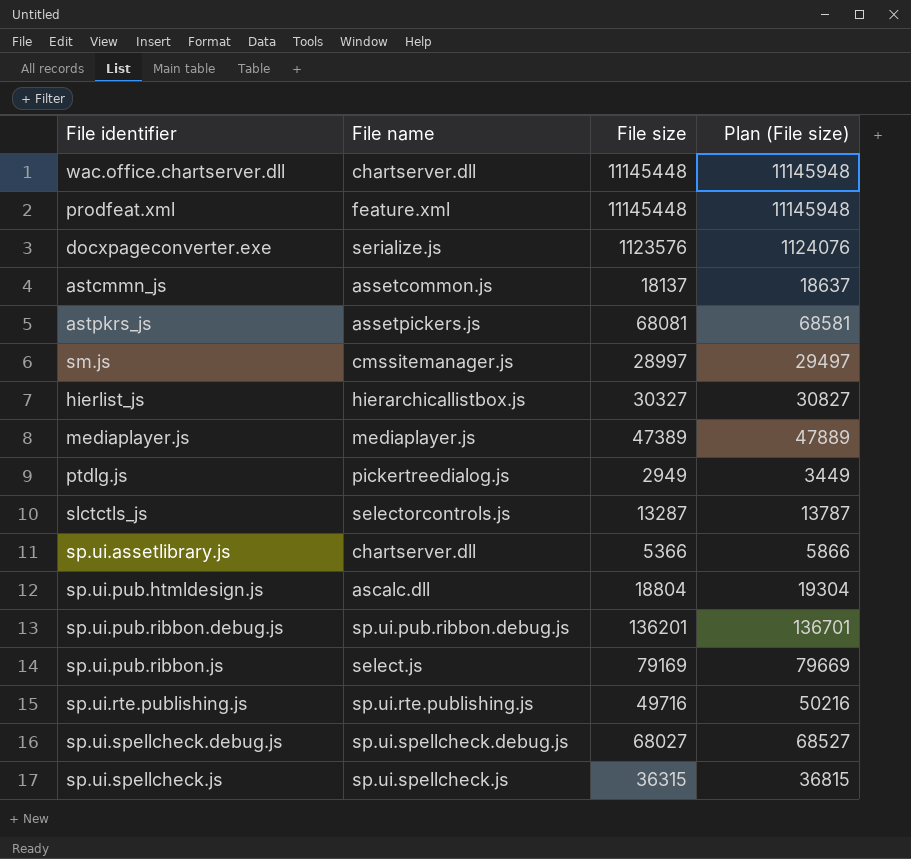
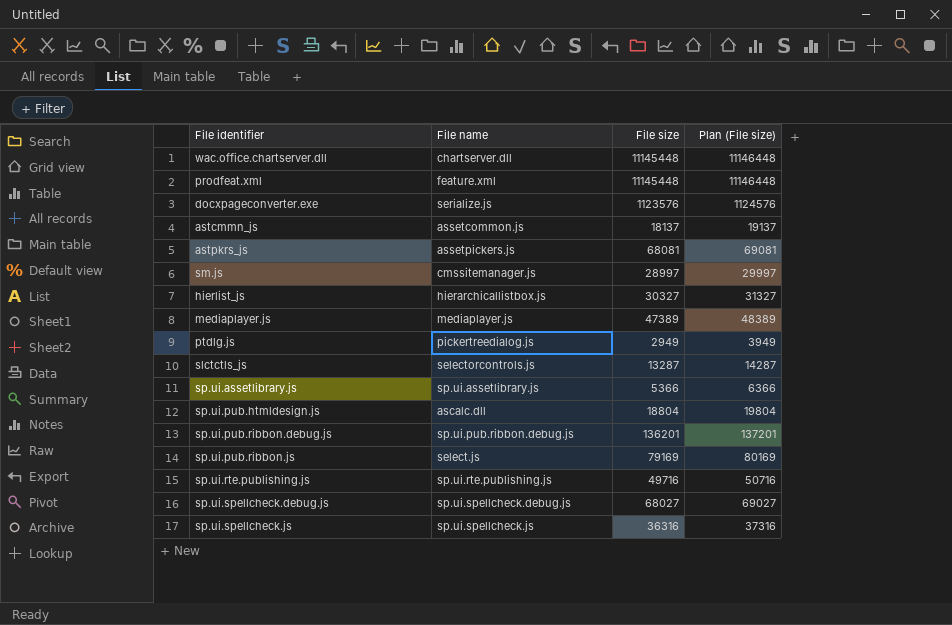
column Plan (File size) | formula: [File size] + 500 -> [File size] + 1000
sp.ui.assetlibrary.js | File name: chartserver.dll -> sp.ui.assetlibrary.js
sp.ui.spellcheck.js | File size: 36315 -> 36316

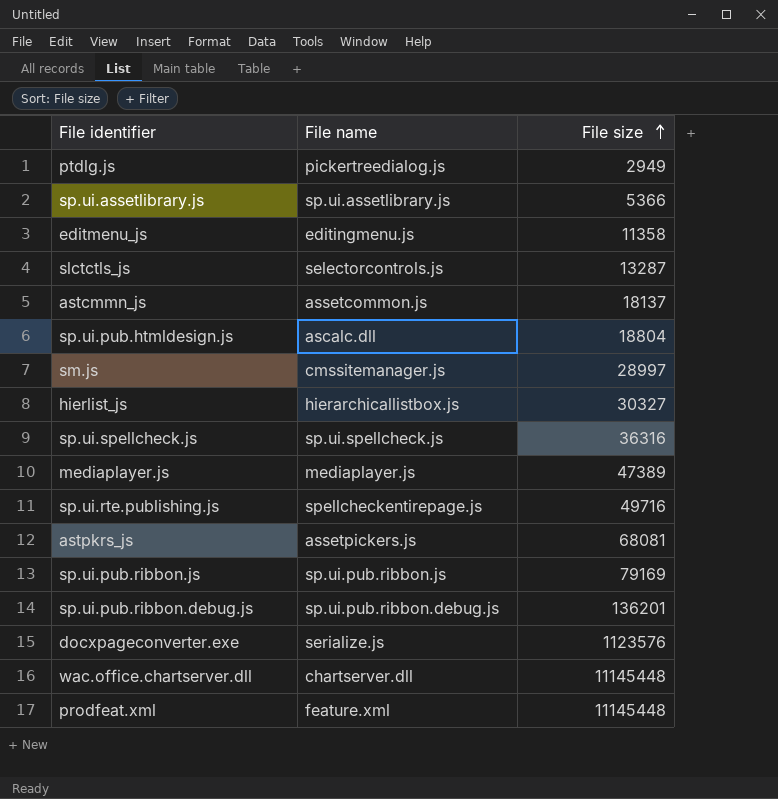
row order: none -> File size ascending
column Plan (File size) | formula: [File size] + 1000 -> none
row sp.ui.spellcheck.debug.js: sp.ui.spellcheck.debug.js | 68027 | 69027 -> none
row editmenu_js: none -> editingmenu.js | 11358
sp.ui.rte.publishing.js | File name: sp.ui.rte.publishing.js -> spellcheckentirepage.js
sp.ui.pub.ribbon.js | File name: select.js -> sp.ui.pub.ribbon.js

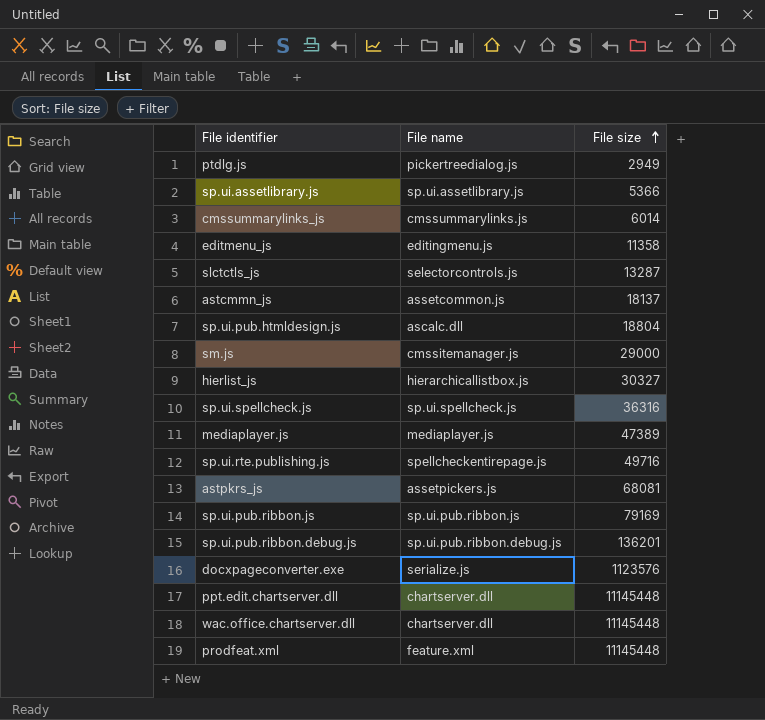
row cmssummarylinks_js: none -> cmssummarylinks.js | 6014
sm.js | File size: 28997 -> 29000
row ppt.edit.chartserver.dll: none -> chartserver.dll | 11145448

